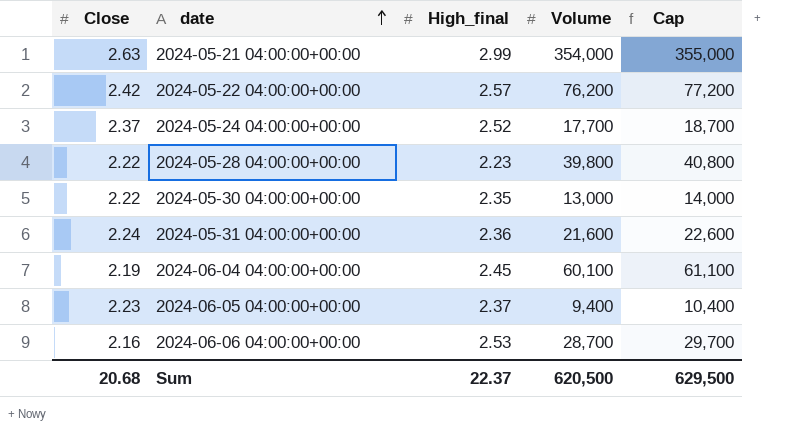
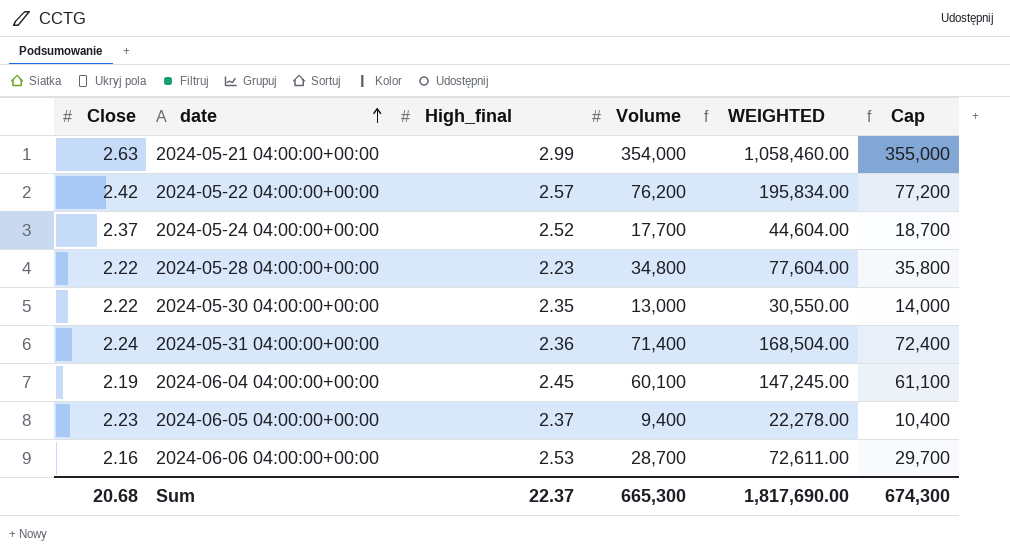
column WEIGHTED | formula: none -> [High_final] * [Volume]
2024-05-28 04:00:00+00:00 | Volume: 39,800 -> 34,800
2024-05-28 04:00:00+00:00 | Cap: 40,800 -> 35,800
2024-05-31 04:00:00+00:00 | Volume: 21,600 -> 71,400
2024-05-31 04:00:00+00:00 | Cap: 22,600 -> 72,400
Sum | Volume: 620,500 -> 665,300
Sum | Cap: 629,500 -> 674,300

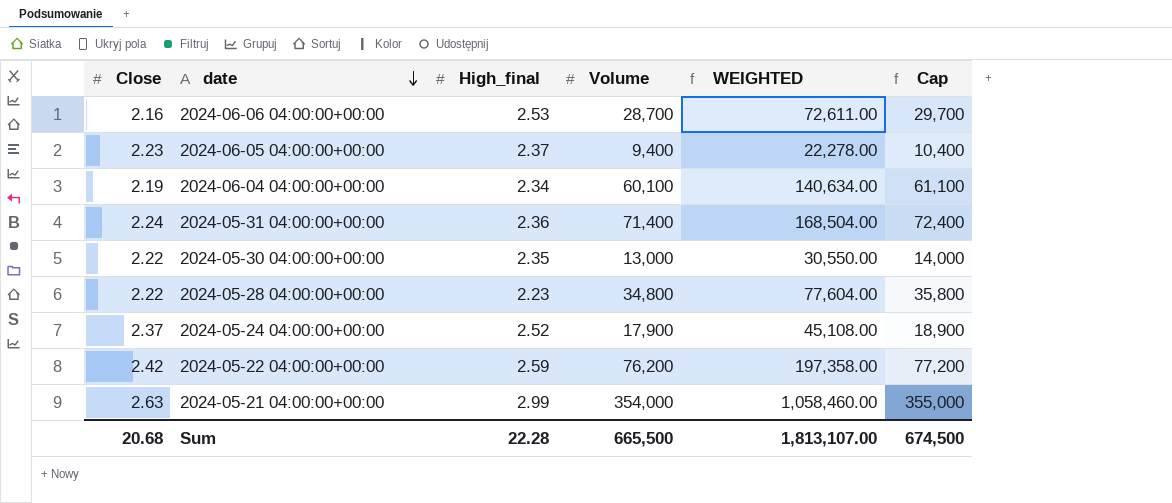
row order: date ascending -> date descending
2024-06-04 04:00:00+00:00 | High_final: 2.45 -> 2.34
2024-06-04 04:00:00+00:00 | WEIGHTED: 147,245.00 -> 140,634.00
2024-05-24 04:00:00+00:00 | Volume: 17,700 -> 17,900
2024-05-24 04:00:00+00:00 | WEIGHTED: 44,604.00 -> 45,108.00
2024-05-24 04:00:00+00:00 | Cap: 18,700 -> 18,900
2024-05-22 04:00:00+00:00 | High_final: 2.57 -> 2.59
2024-05-22 04:00:00+00:00 | WEIGHTED: 195,834.00 -> 197,358.00
Sum | High_final: 22.37 -> 22.28
Sum | Volume: 665,300 -> 665,500
Sum | WEIGHTED: 1,817,690.00 -> 1,813,107.00
Sum | Cap: 674,300 -> 674,500

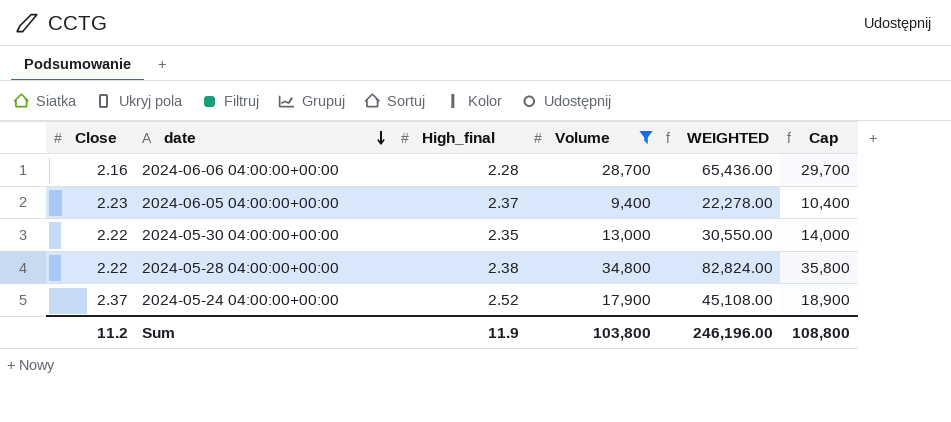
filter: none -> Volume <= 34,800
2024-06-06 04:00:00+00:00 | High_final: 2.53 -> 2.28
2024-06-06 04:00:00+00:00 | WEIGHTED: 72,611.00 -> 65,436.00
2024-05-28 04:00:00+00:00 | High_final: 2.23 -> 2.38
2024-05-28 04:00:00+00:00 | WEIGHTED: 77,604.00 -> 82,824.00
Sum | Close: 20.68 -> 11.2
Sum | High_final: 22.28 -> 11.9
Sum | Volume: 665,500 -> 103,800
Sum | WEIGHTED: 1,813,107.00 -> 246,196.00
Sum | Cap: 674,500 -> 108,800

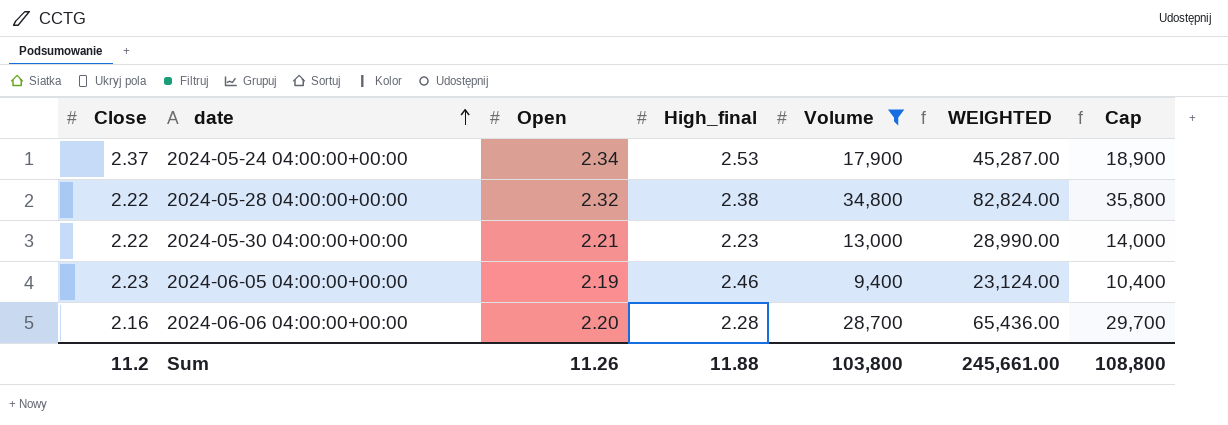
row order: date descending -> date ascending
column Open | position: none -> 3
2024-05-24 04:00:00+00:00 | High_final: 2.52 -> 2.53
2024-05-24 04:00:00+00:00 | WEIGHTED: 45,108.00 -> 45,287.00
2024-05-30 04:00:00+00:00 | High_final: 2.35 -> 2.23
2024-05-30 04:00:00+00:00 | WEIGHTED: 30,550.00 -> 28,990.00
2024-06-05 04:00:00+00:00 | High_final: 2.37 -> 2.46
2024-06-05 04:00:00+00:00 | WEIGHTED: 22,278.00 -> 23,124.00
Sum | High_final: 11.9 -> 11.88
Sum | WEIGHTED: 246,196.00 -> 245,661.00

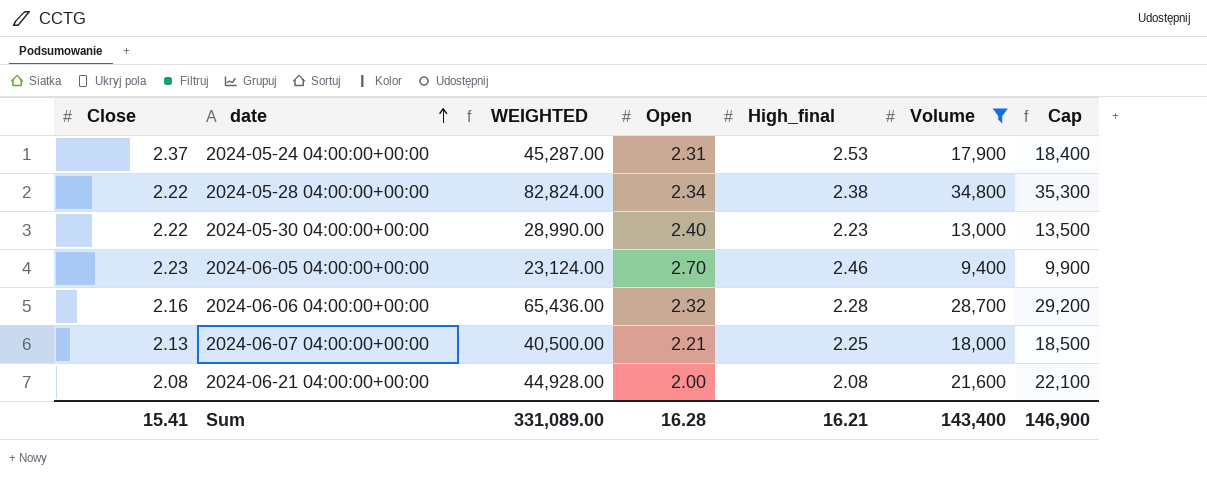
column WEIGHTED | position: 6 -> 3
column Cap | formula: [Volume] + 1000 -> [Volume] + 500
2024-05-24 04:00:00+00:00 | Open: 2.34 -> 2.31
2024-05-28 04:00:00+00:00 | Open: 2.32 -> 2.34
2024-05-30 04:00:00+00:00 | Open: 2.21 -> 2.40
2024-06-05 04:00:00+00:00 | Open: 2.19 -> 2.70
2024-06-06 04:00:00+00:00 | Open: 2.20 -> 2.32
row 2024-06-07 04:00:00+00:00: none -> 2.13 | 40,500.00 | 2.21 | 2.25 | 18,000 | 18,500
row 2024-06-21 04:00:00+00:00: none -> 2.08 | 44,928.00 | 2.00 | 2.08 | 21,600 | 22,100
Sum | Close: 11.2 -> 15.41
Sum | WEIGHTED: 245,661.00 -> 331,089.00
Sum | Open: 11.26 -> 16.28
Sum | High_final: 11.88 -> 16.21
Sum | Volume: 103,800 -> 143,400
Sum | Cap: 108,800 -> 146,900

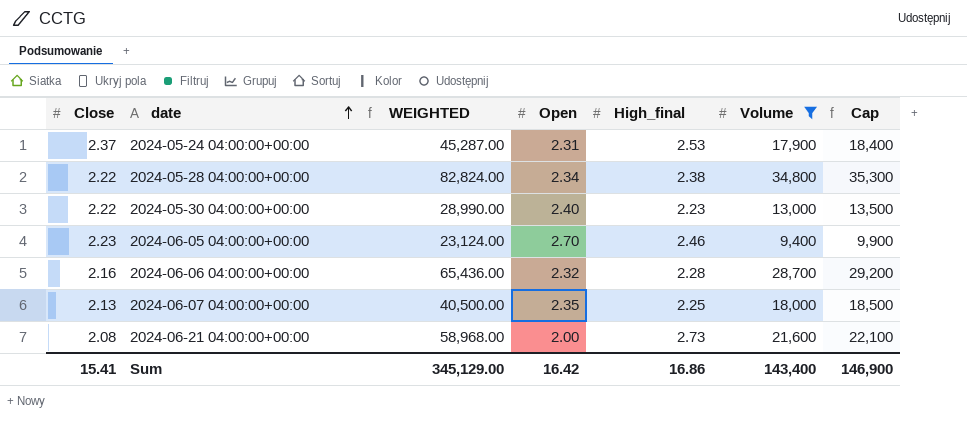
2024-06-07 04:00:00+00:00 | Open: 2.21 -> 2.35
2024-06-21 04:00:00+00:00 | WEIGHTED: 44,928.00 -> 58,968.00
2024-06-21 04:00:00+00:00 | High_final: 2.08 -> 2.73
Sum | WEIGHTED: 331,089.00 -> 345,129.00
Sum | Open: 16.28 -> 16.42
Sum | High_final: 16.21 -> 16.86

